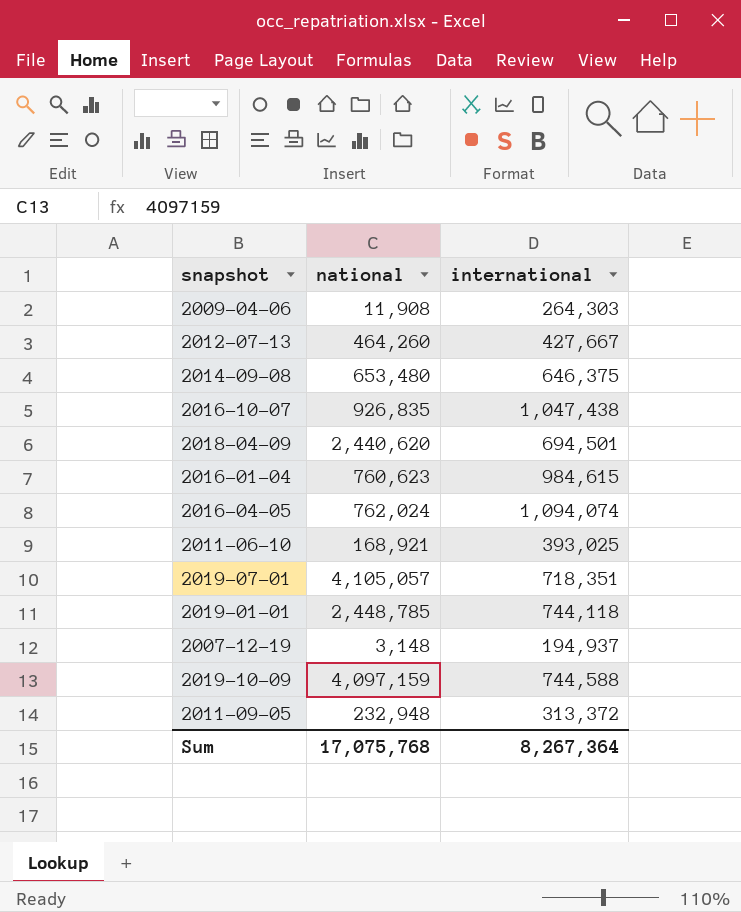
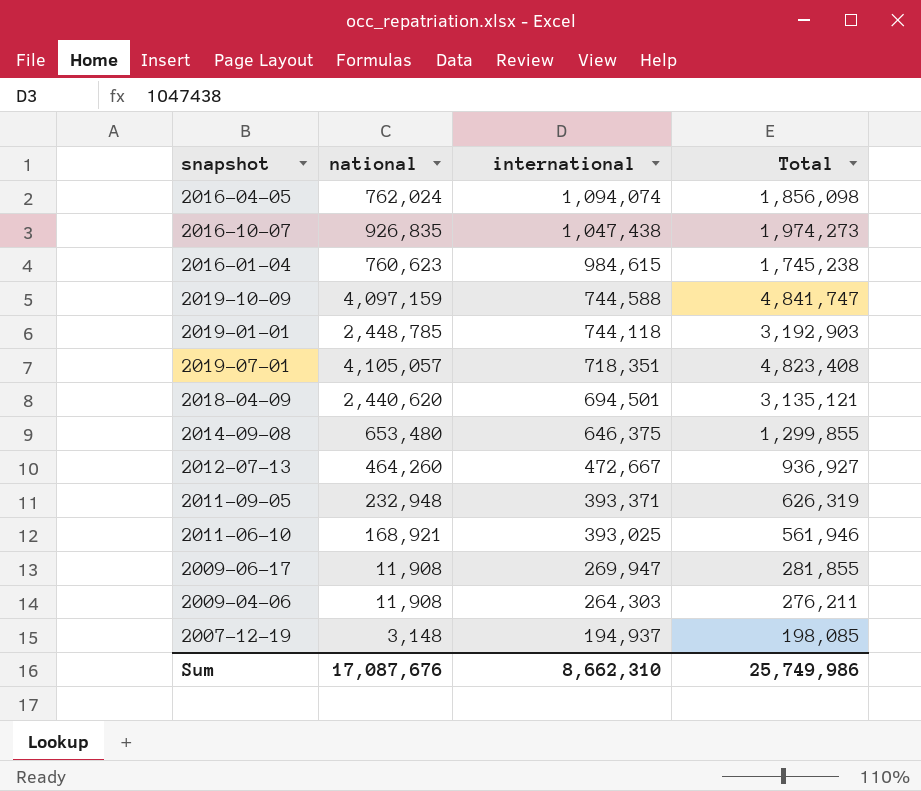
row order: none -> international descending
column Total | formula: none -> [national] + [international]
2012-07-13 | international: 427,667 -> 472,667
2011-09-05 | international: 313,372 -> 393,371
row 2009-06-17: none -> 11,908 | 269,947 | 281,855
Sum | national: 17,075,768 -> 17,087,676
Sum | international: 8,267,364 -> 8,662,310

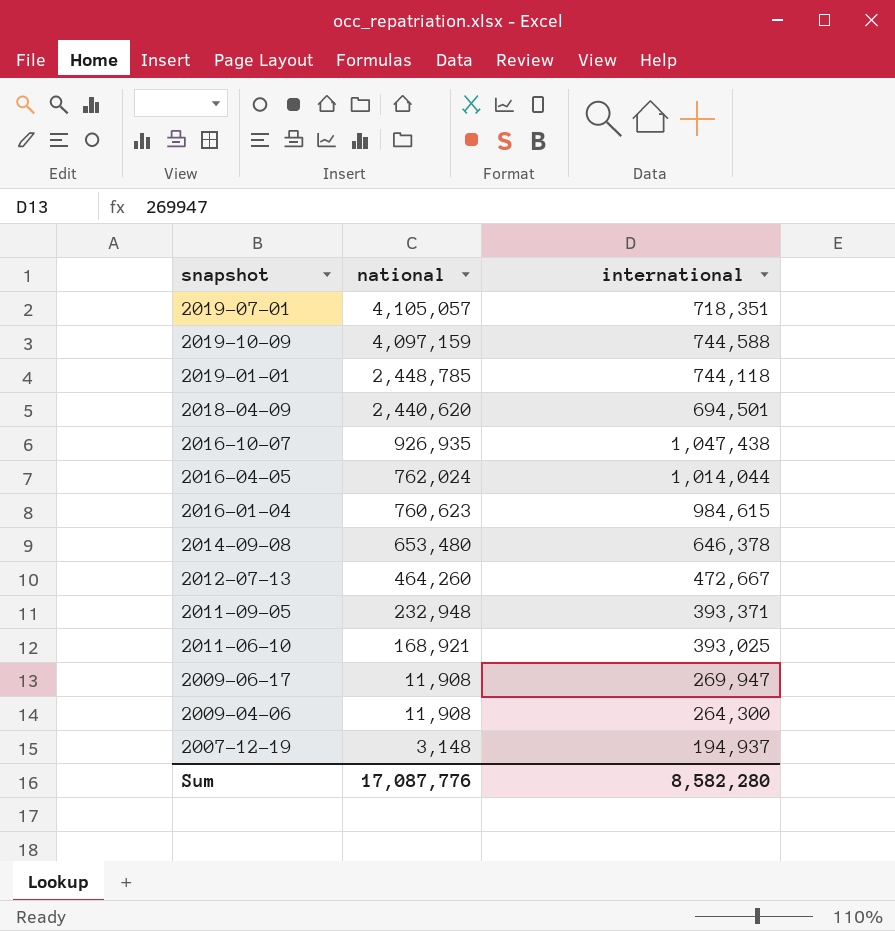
row order: international descending -> national descending
column Total | formula: [national] + [international] -> none
2016-10-07 | national: 926,835 -> 926,935
2016-04-05 | international: 1,094,074 -> 1,014,044
2014-09-08 | international: 646,375 -> 646,378
2009-04-06 | international: 264,303 -> 264,300
Sum | national: 17,087,676 -> 17,087,776
Sum | international: 8,662,310 -> 8,582,280

